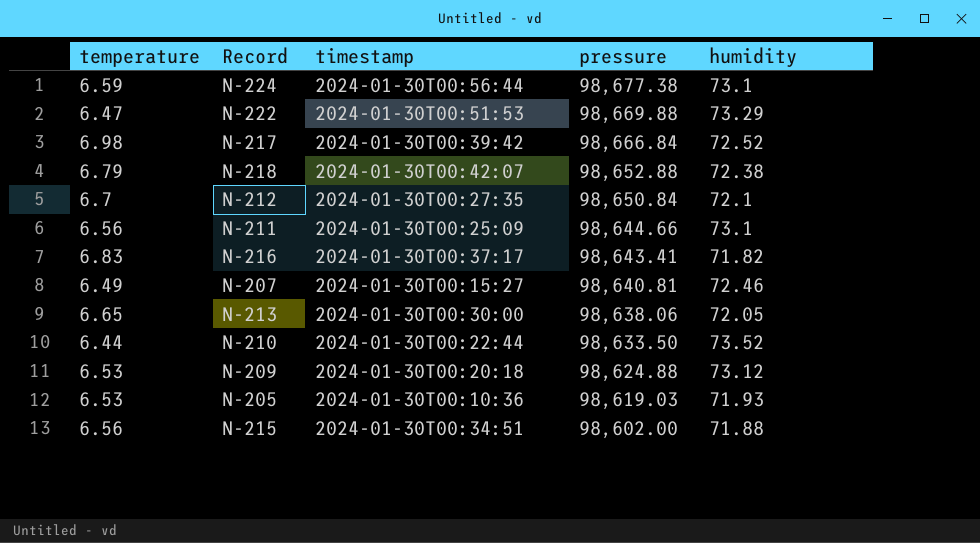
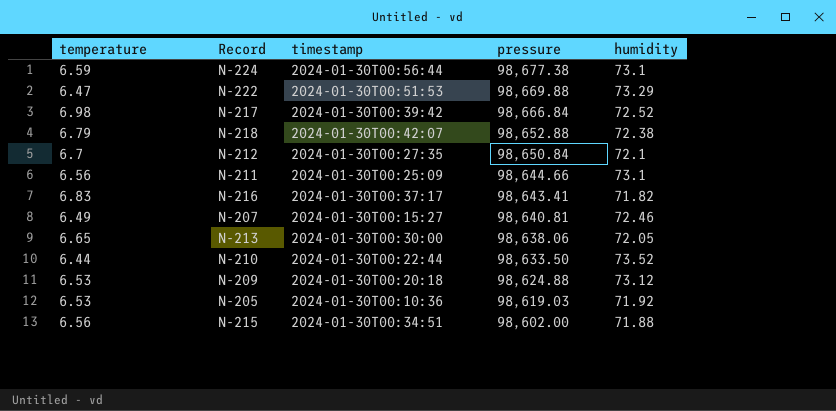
N-205 | humidity: 71.93 -> 71.92

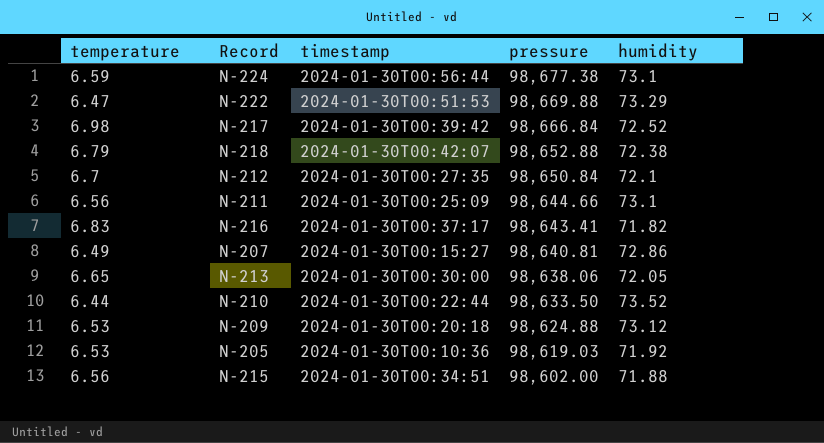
N-207 | humidity: 72.46 -> 72.86

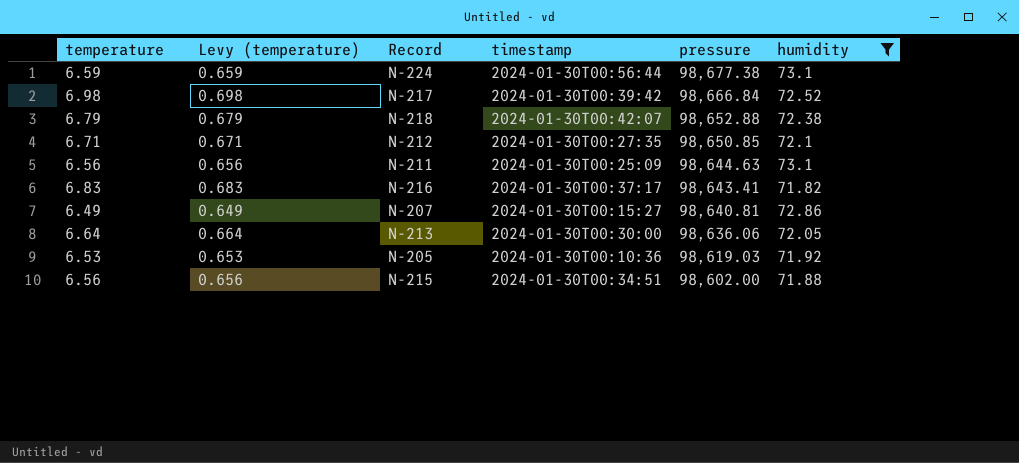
filter: none -> humidity <= 73.1
column Levy (temperature) | formula: none -> [temperature] * 0.1
N-212 | temperature: 6.7 -> 6.71
N-212 | pressure: 98,650.84 -> 98,650.85
N-211 | pressure: 98,644.66 -> 98,644.63
N-213 | temperature: 6.65 -> 6.64
N-213 | pressure: 98,638.06 -> 98,636.06

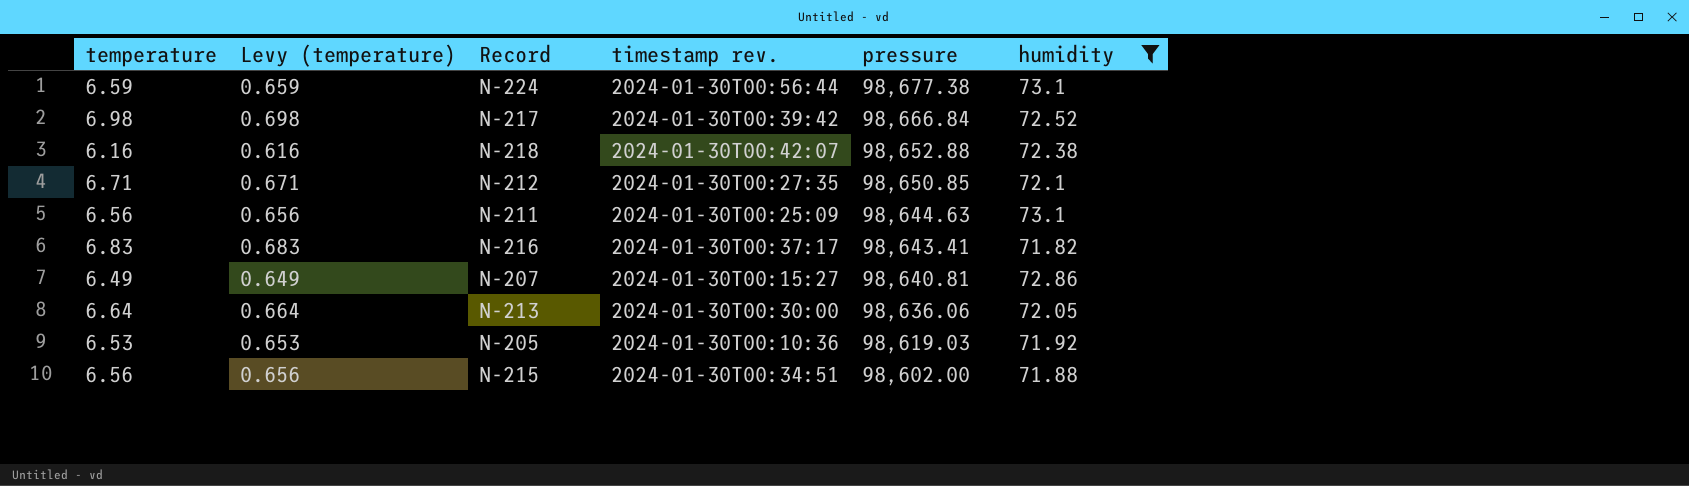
column name: timestamp -> timestamp rev.
N-218 | temperature: 6.79 -> 6.16
N-218 | Levy (temperature): 0.679 -> 0.616

